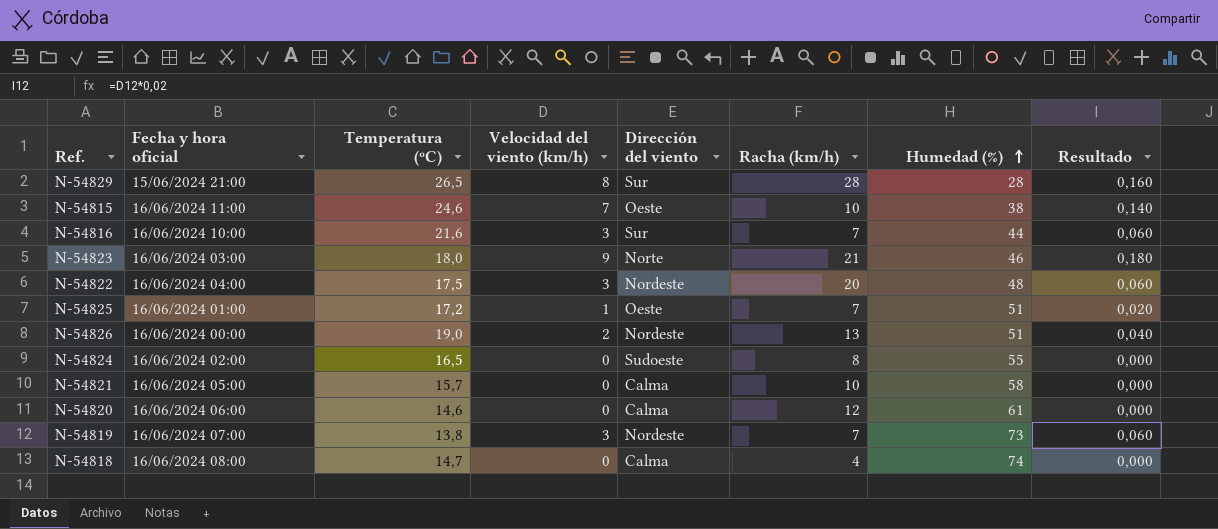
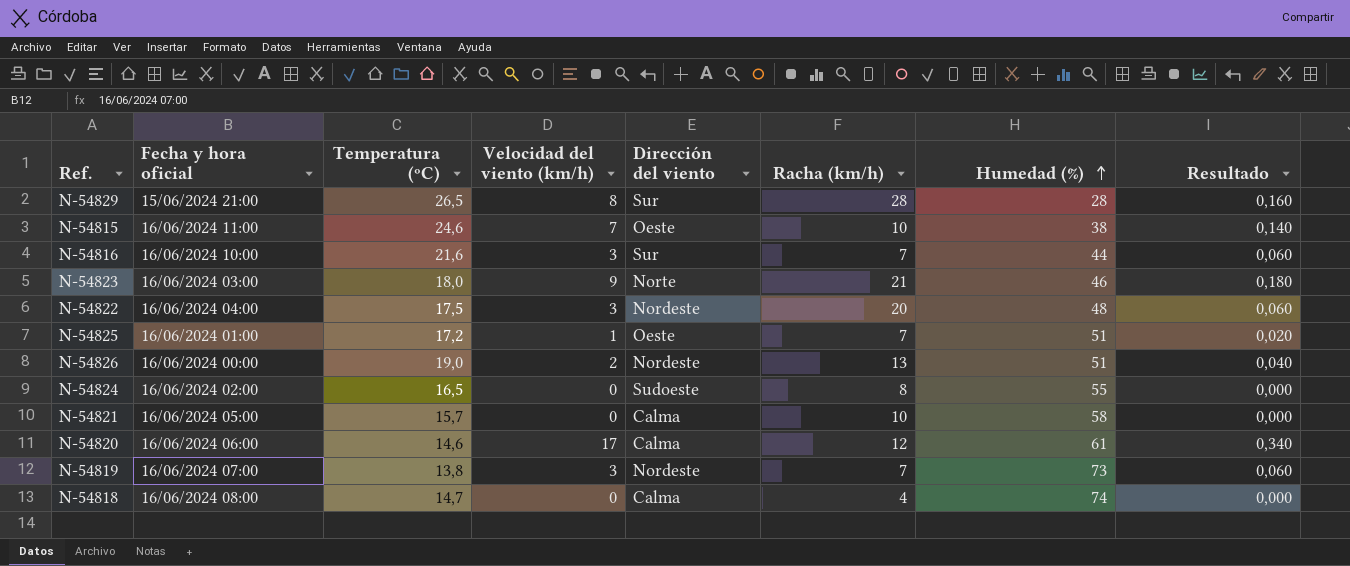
N-54820 | Velocidad del viento (km/h): 0 -> 17
N-54820 | Resultado: 0,000 -> 0,340

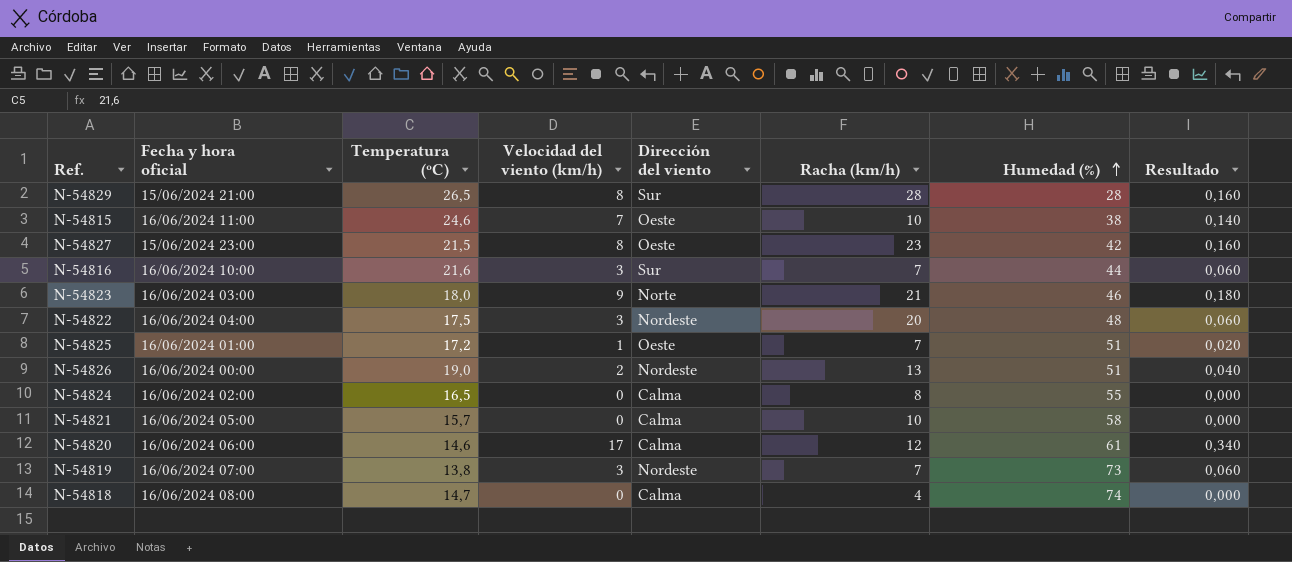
row N-54827: none -> 15/06/2024 23:00 | 21,5 | 8 | Oeste | 23 | 42 | 0,160
N-54824 | Dirección del viento: Sudoeste -> Calma

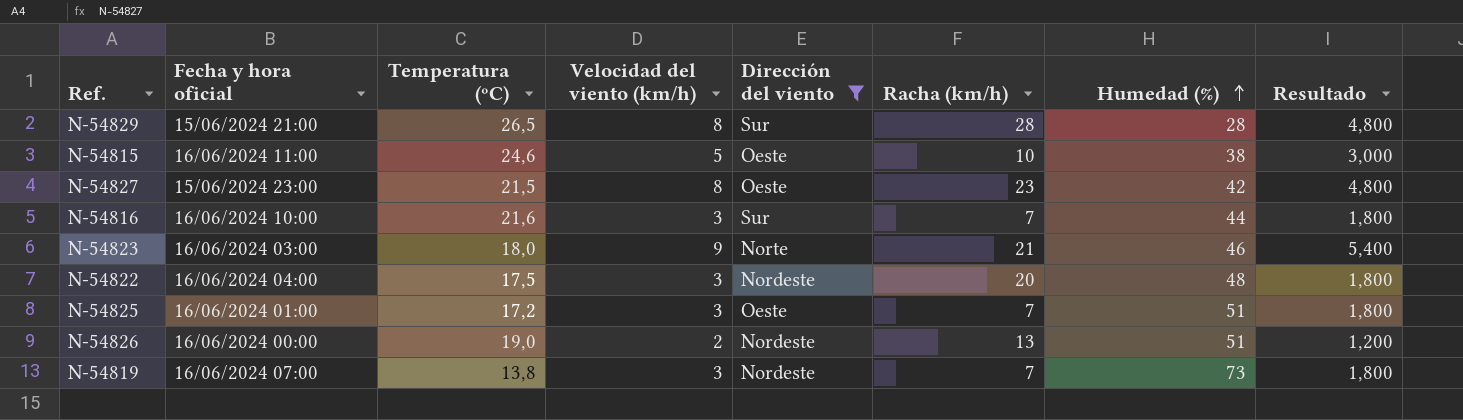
filter: none -> Dirección del viento != Calma
column Resultado | formula: [Velocidad del viento (km/h)] * 0,02 -> [Velocidad del viento (km/h)] * 0,6
N-54815 | Velocidad del viento (km/h): 7 -> 5
N-54825 | Velocidad del viento (km/h): 1 -> 3

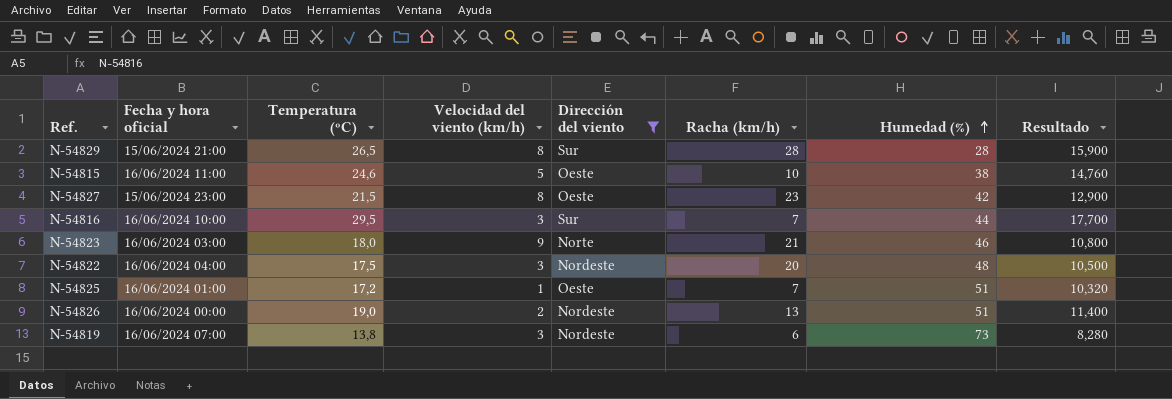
column Resultado | formula: [Velocidad del viento (km/h)] * 0,6 -> [Temperatura (ºC)] * 0,6
N-54816 | Temperatura (ºC): 21,6 -> 29,5
N-54825 | Velocidad del viento (km/h): 3 -> 1
N-54819 | Racha (km/h): 7 -> 6

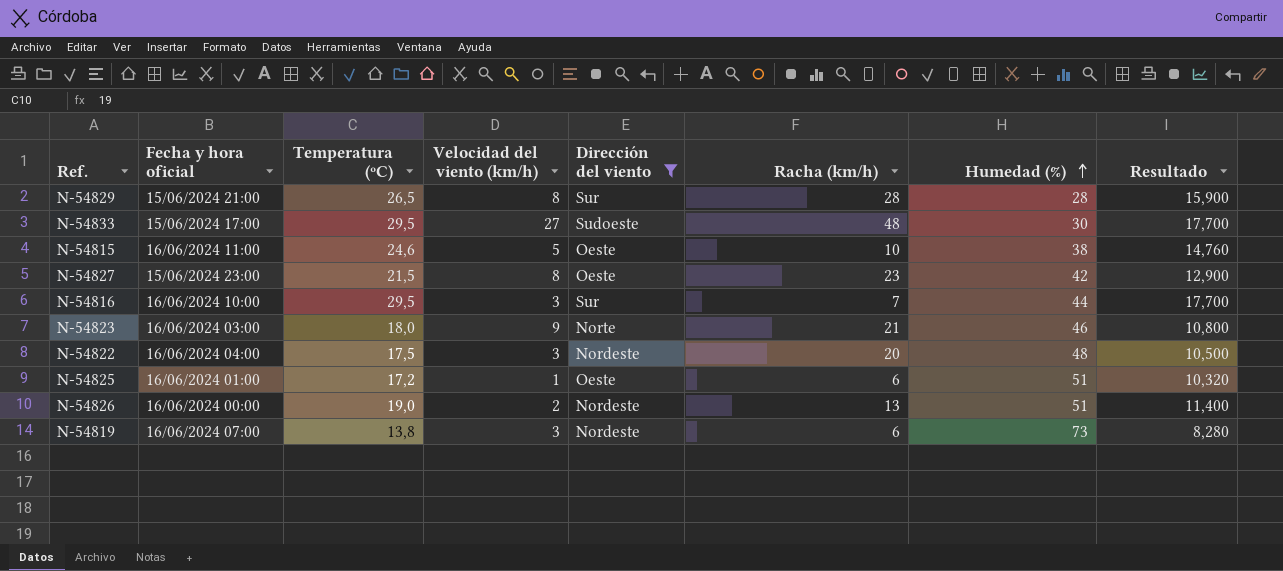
row N-54833: none -> 15/06/2024 17:00 | 29,5 | 27 | Sudoeste | 48 | 30 | 17,700
N-54825 | Racha (km/h): 7 -> 6

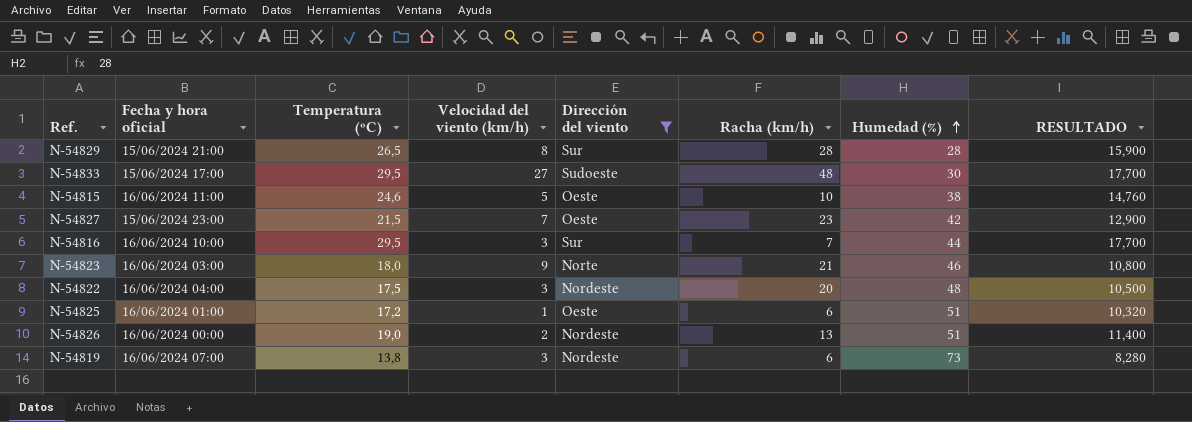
column name: Resultado -> RESULTADO
N-54827 | Velocidad del viento (km/h): 8 -> 7

